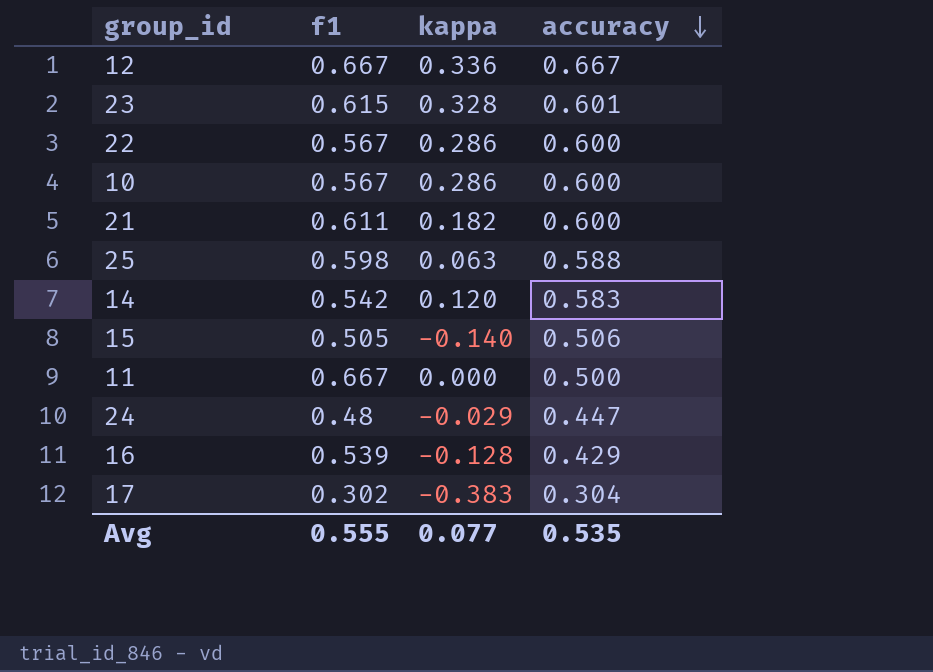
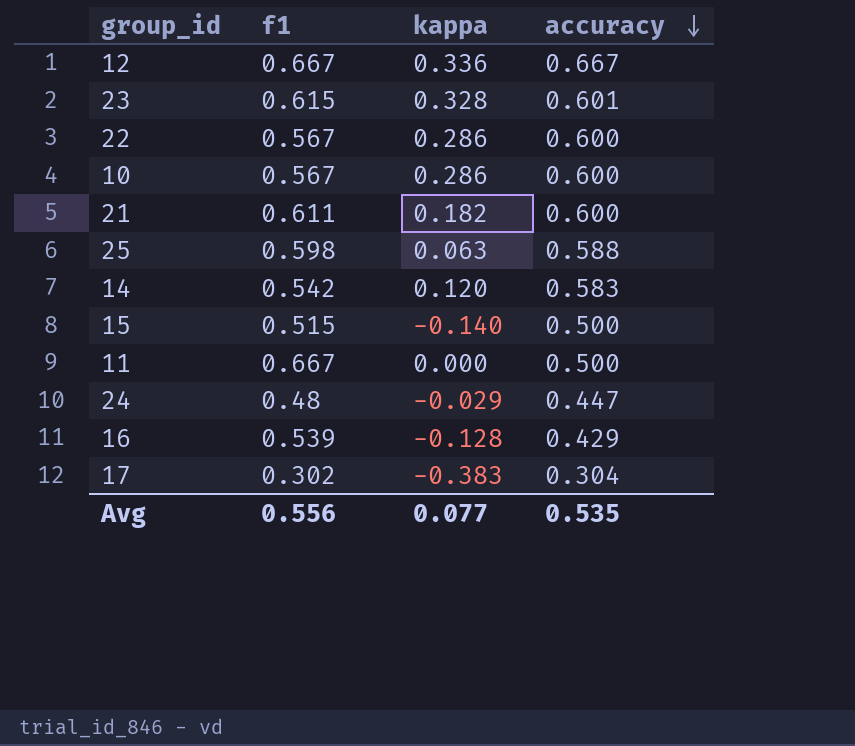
15 | f1: 0.505 -> 0.515
15 | accuracy: 0.506 -> 0.500
Avg | f1: 0.555 -> 0.556

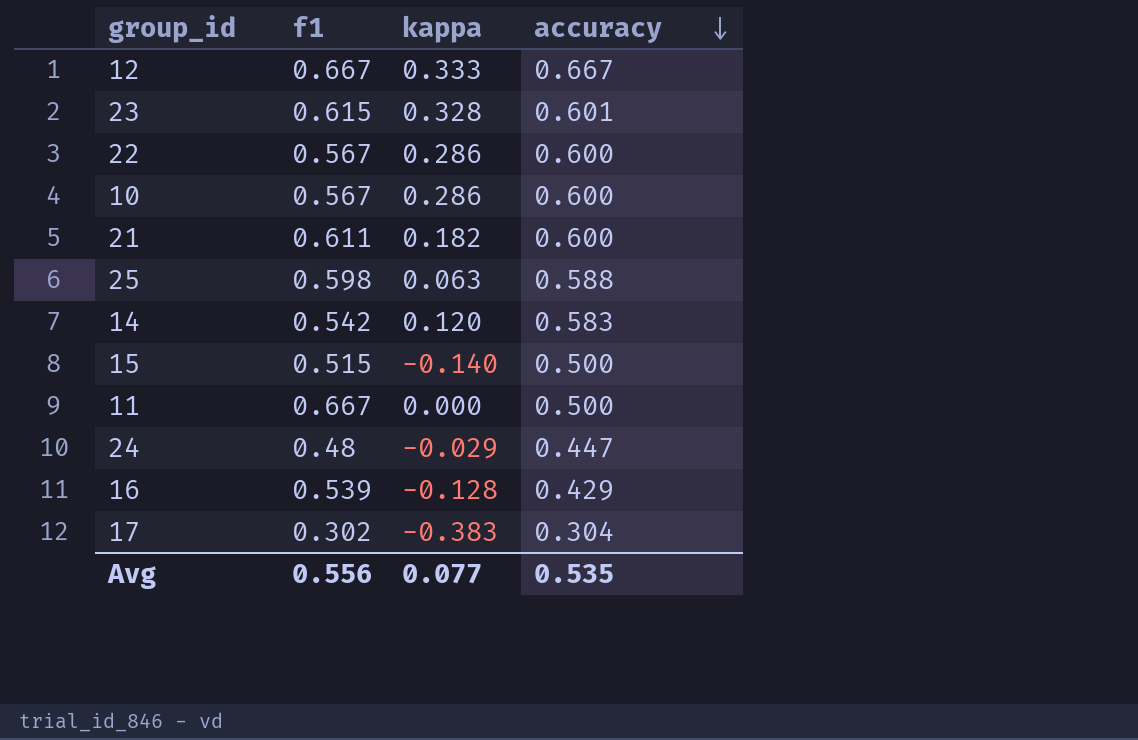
12 | kappa: 0.336 -> 0.333

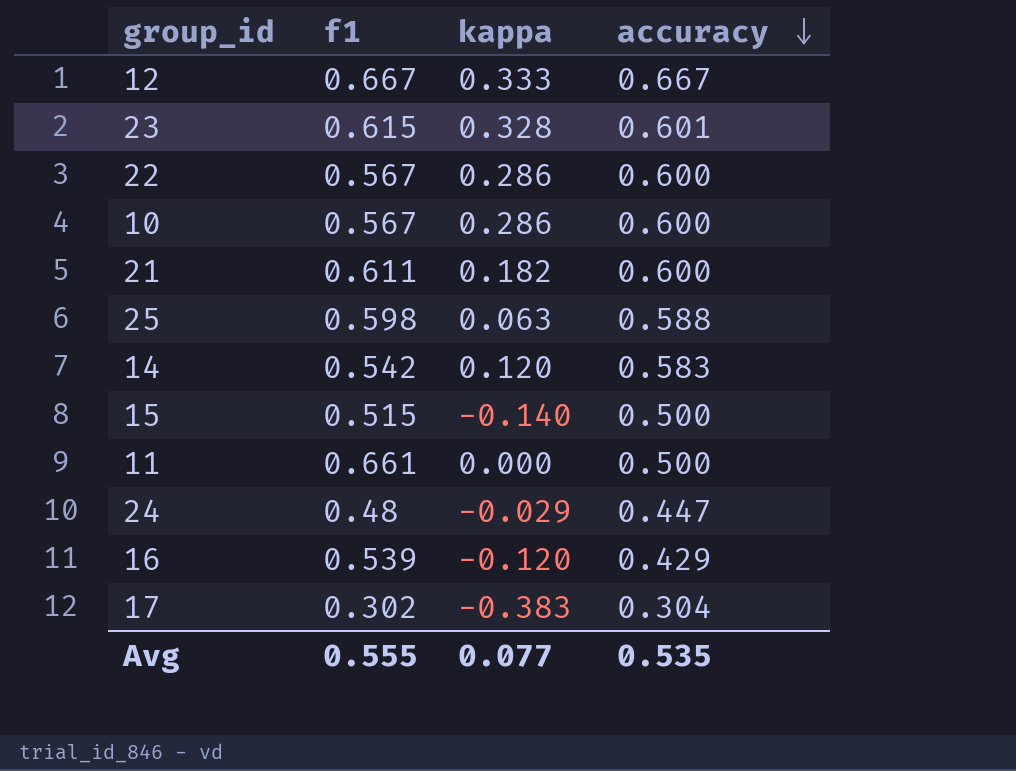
11 | f1: 0.667 -> 0.661
16 | kappa: -0.128 -> -0.120
Avg | f1: 0.556 -> 0.555

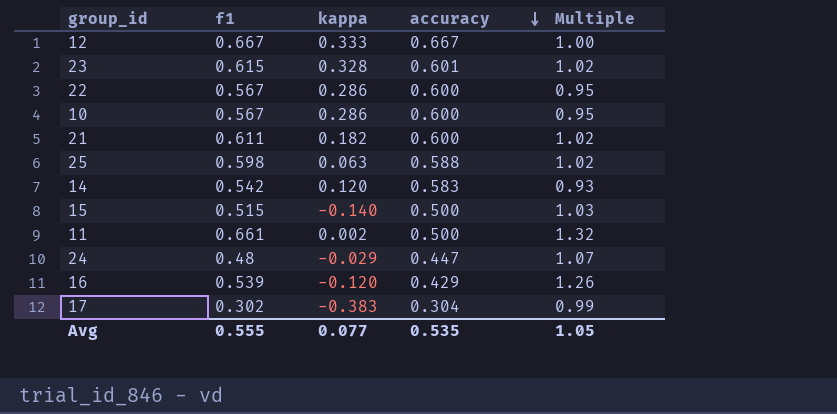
column Multiple | formula: none -> [f1] / [accuracy]
11 | kappa: 0.000 -> 0.002

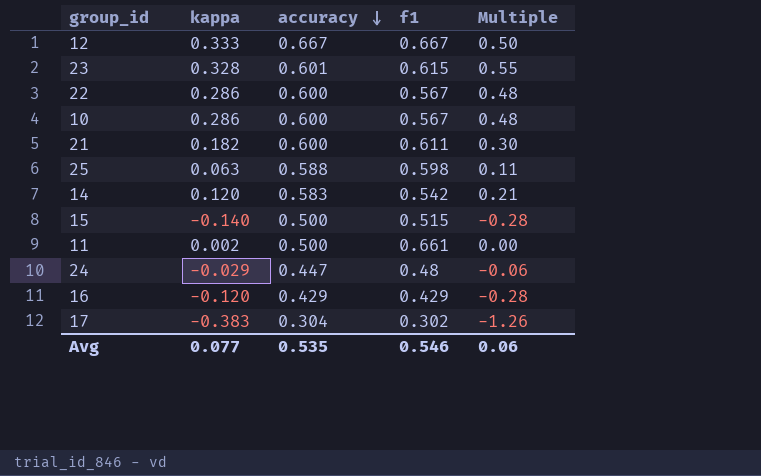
column f1 | position: 2 -> 4
column Multiple | formula: [f1] / [accuracy] -> [kappa] / [accuracy]
16 | f1: 0.539 -> 0.429
Avg | f1: 0.555 -> 0.546
Avg | Multiple: 1.05 -> 0.06

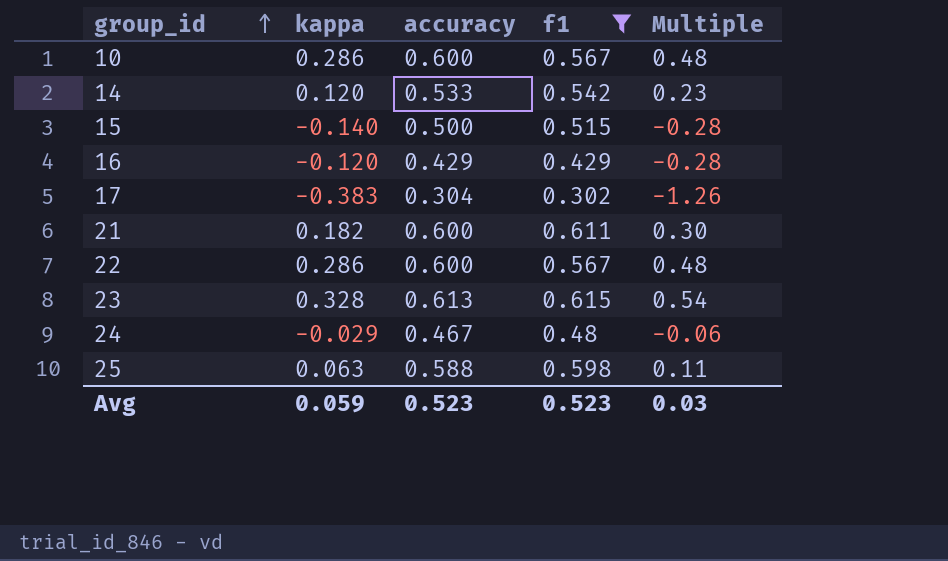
filter: none -> f1 <= 0.615
row order: accuracy descending -> group_id ascending
14 | accuracy: 0.583 -> 0.533
14 | Multiple: 0.21 -> 0.23
23 | accuracy: 0.601 -> 0.613
23 | Multiple: 0.55 -> 0.54
24 | accuracy: 0.447 -> 0.467
Avg | kappa: 0.077 -> 0.059
Avg | accuracy: 0.535 -> 0.523
Avg | f1: 0.546 -> 0.523
Avg | Multiple: 0.06 -> 0.03

